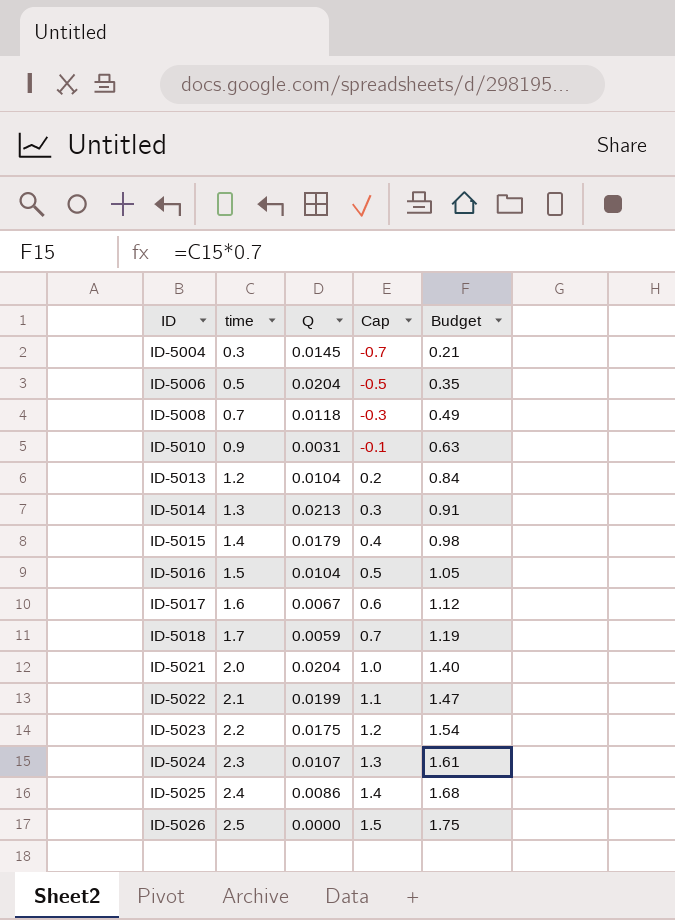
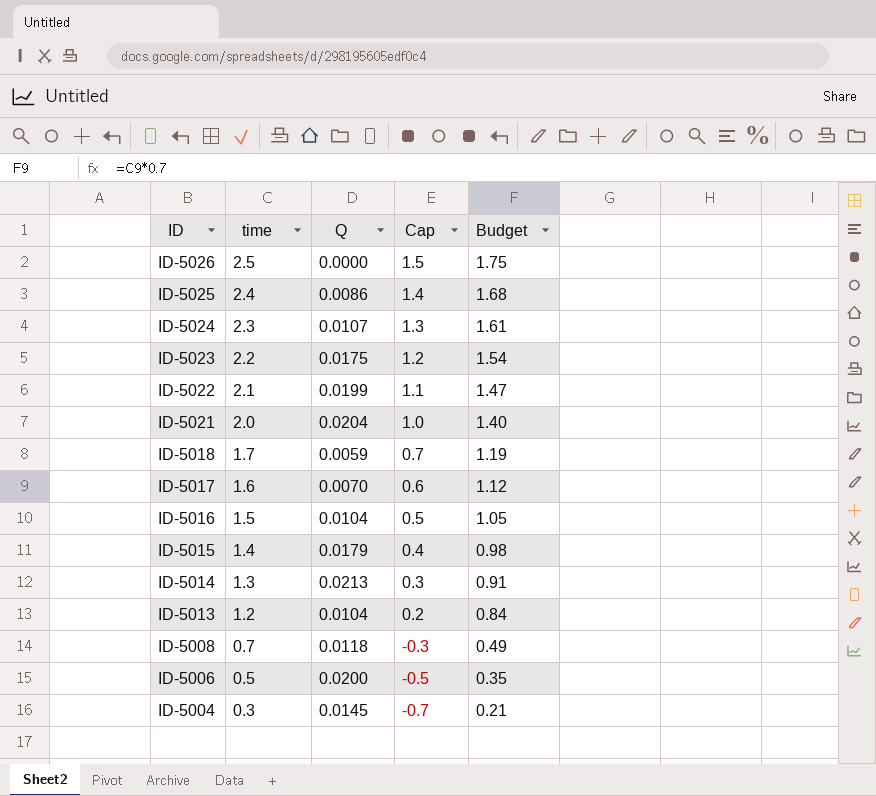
row order: ID ascending -> ID descending
row ID-5010: 0.9 | 0.0031 | -0.1 | 0.63 -> none
ID-5017 | Q: 0.0067 -> 0.0070
ID-5006 | Q: 0.0204 -> 0.0200

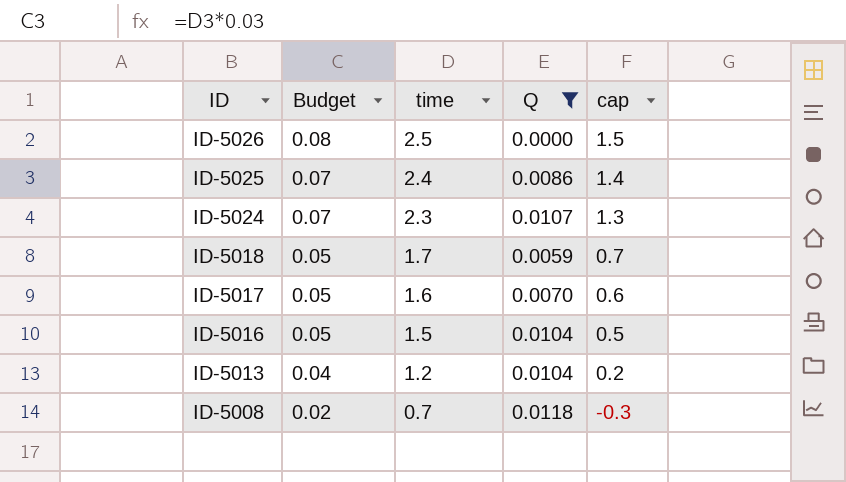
filter: none -> Q <= 0.0118
column Budget | formula: [time] * 0.7 -> [time] * 0.03
column Budget | position: 5 -> 2
column name: Cap -> cap

